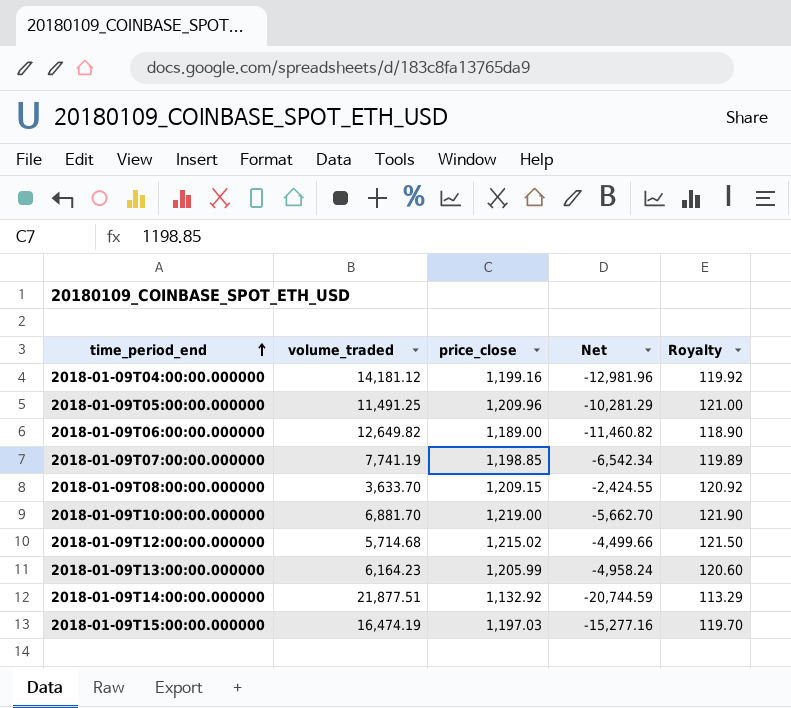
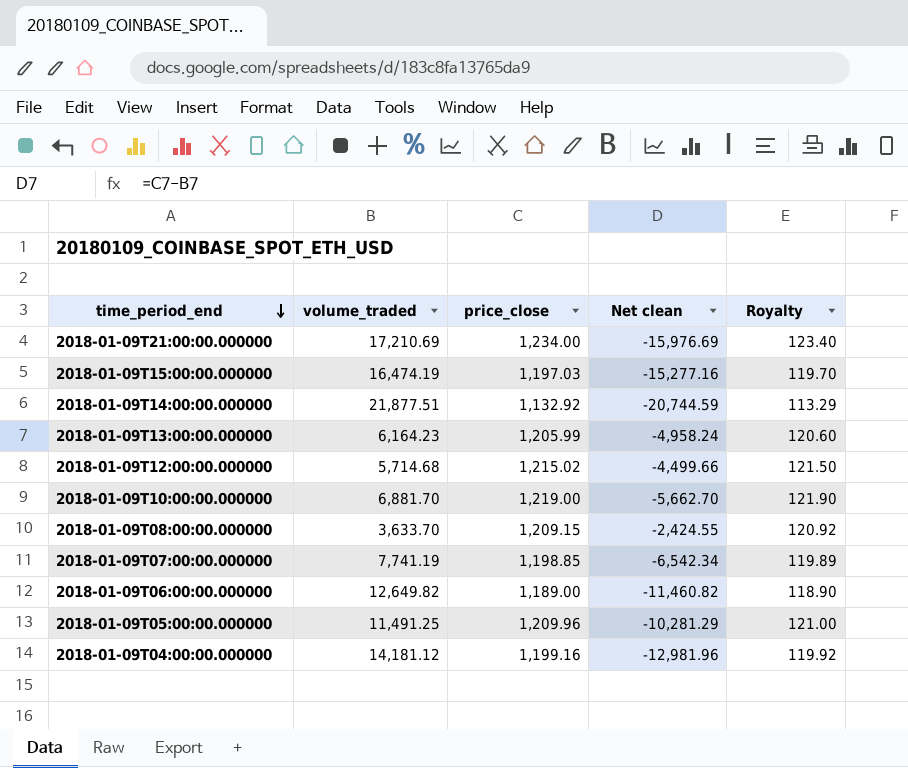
row order: time_period_end ascending -> time_period_end descending
column name: Net -> Net clean
row 2018-01-09T21:00:00.000000: none -> 17,210.69 | 1,234.00 | -15,976.69 | 123.40

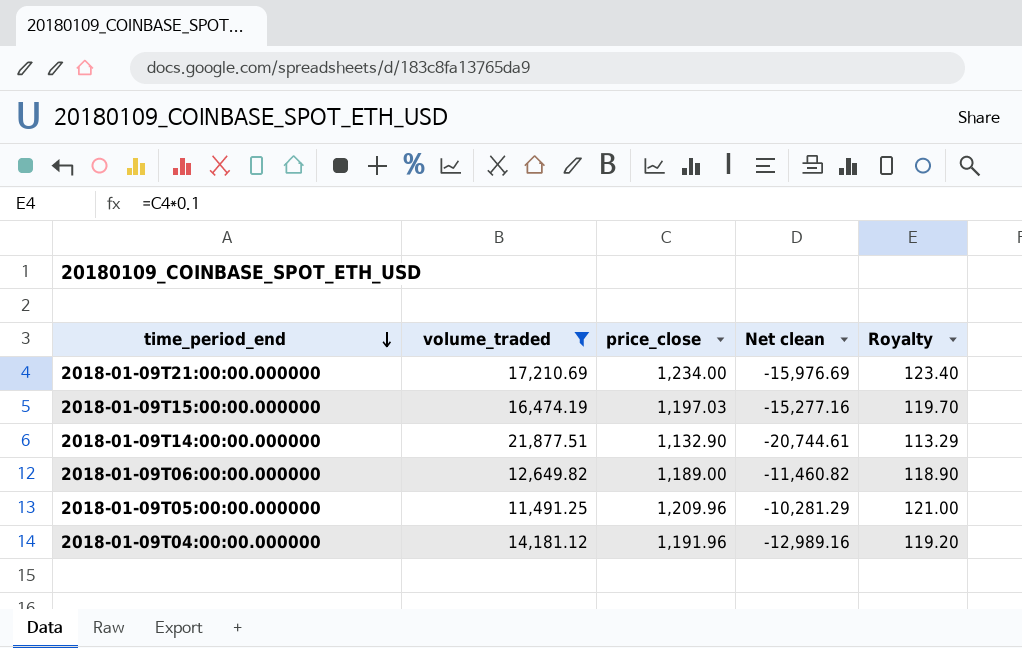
filter: none -> volume_traded >= 11,491.25
2018-01-09T14:00:00.000000 | price_close: 1,132.92 -> 1,132.90
2018-01-09T14:00:00.000000 | Net clean: -20,744.59 -> -20,744.61
2018-01-09T04:00:00.000000 | price_close: 1,199.16 -> 1,191.96
2018-01-09T04:00:00.000000 | Net clean: -12,981.96 -> -12,989.16
2018-01-09T04:00:00.000000 | Royalty: 119.92 -> 119.20

